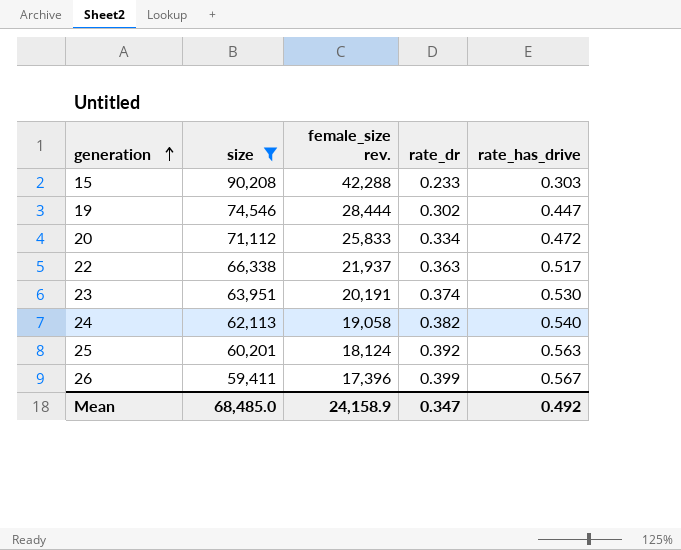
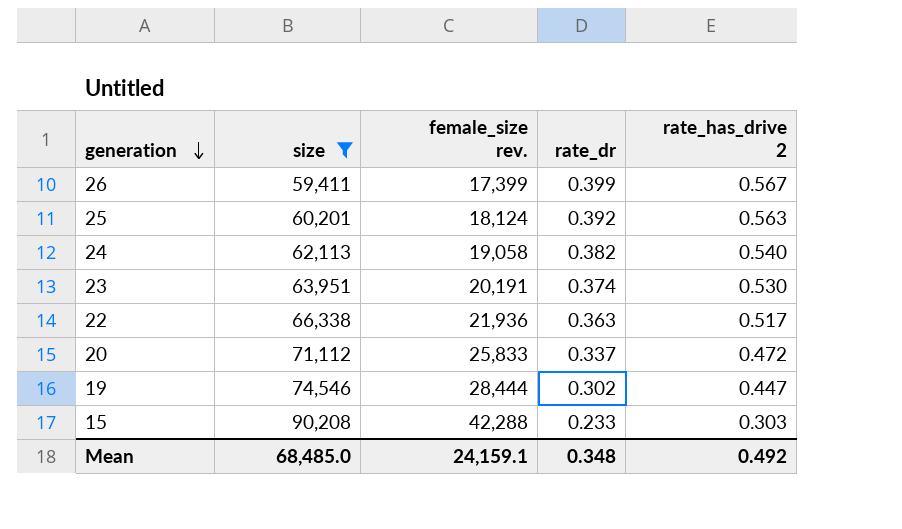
row order: generation ascending -> generation descending
column name: rate_has_drive -> rate_has_drive 2
26 | female_size rev.: 17,396 -> 17,399
22 | female_size rev.: 21,937 -> 21,936
20 | rate_dr: 0.334 -> 0.337
Mean | female_size rev.: 24,158.9 -> 24,159.1
Mean | rate_dr: 0.347 -> 0.348

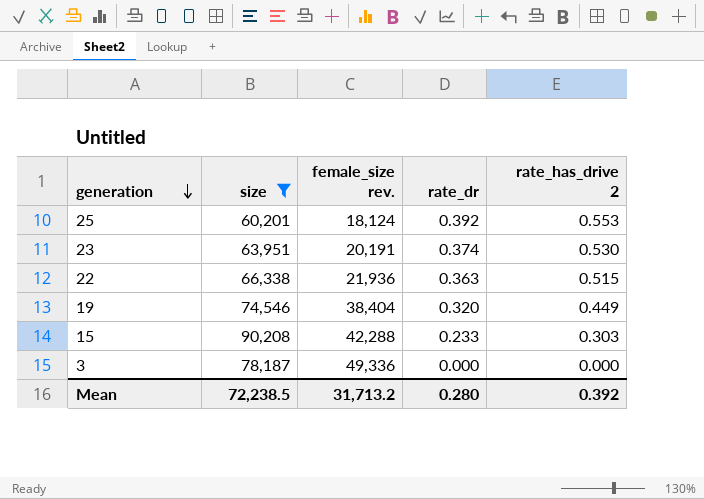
row 26: 59,411 | 17,399 | 0.399 | 0.567 -> none
row 24: 62,113 | 19,058 | 0.382 | 0.540 -> none
row 20: 71,112 | 25,833 | 0.337 | 0.472 -> none
25 | rate_has_drive 2: 0.563 -> 0.553
22 | rate_has_drive 2: 0.517 -> 0.515
19 | female_size rev.: 28,444 -> 38,404
19 | rate_dr: 0.302 -> 0.320
19 | rate_has_drive 2: 0.447 -> 0.449
row 3: none -> 78,187 | 49,336 | 0.000 | 0.000
Mean | size: 68,485.0 -> 72,238.5
Mean | female_size rev.: 24,159.1 -> 31,713.2
Mean | rate_dr: 0.348 -> 0.280
Mean | rate_has_drive 2: 0.492 -> 0.392

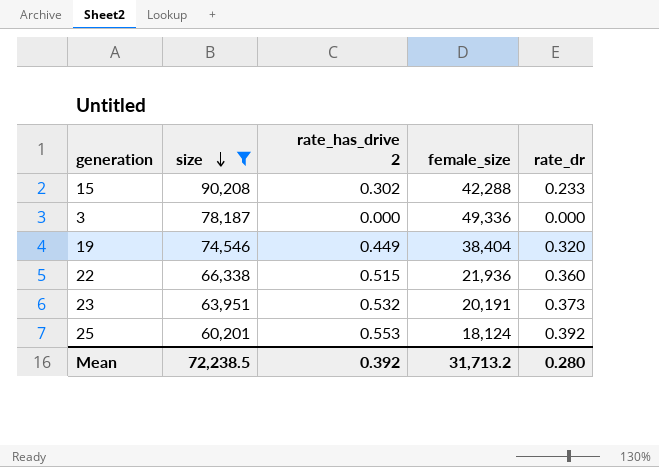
row order: generation descending -> size descending
column rate_has_drive 2 | position: 5 -> 3
column name: female_size rev. -> female_size
15 | rate_has_drive 2: 0.303 -> 0.302
22 | rate_dr: 0.363 -> 0.360
23 | rate_has_drive 2: 0.530 -> 0.532
23 | rate_dr: 0.374 -> 0.373

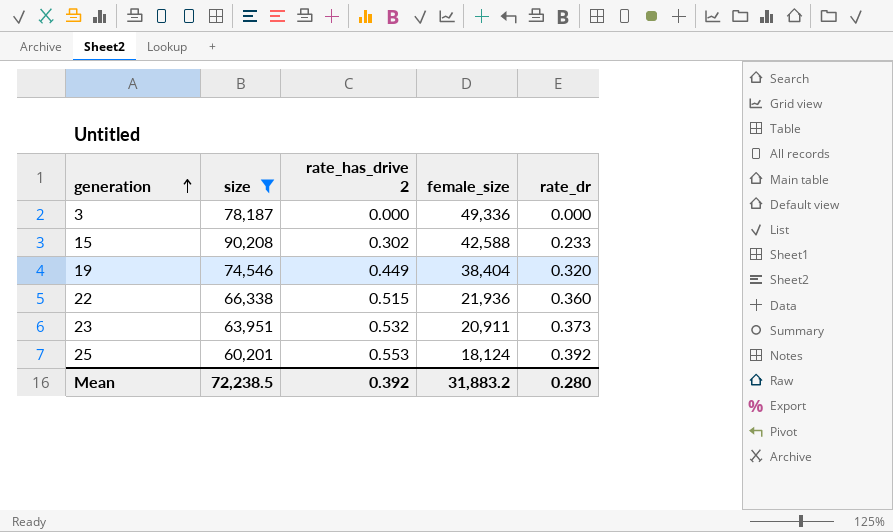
row order: size descending -> generation ascending
15 | female_size: 42,288 -> 42,588
23 | female_size: 20,191 -> 20,911
Mean | female_size: 31,713.2 -> 31,883.2

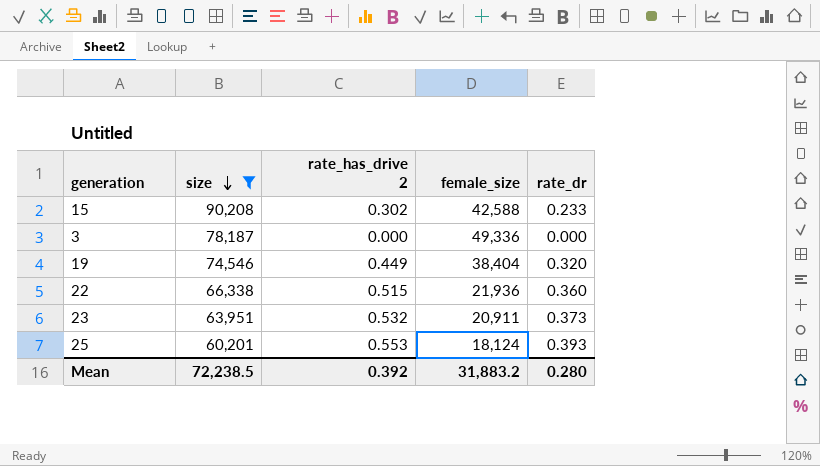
row order: generation ascending -> size descending
25 | rate_dr: 0.392 -> 0.393

